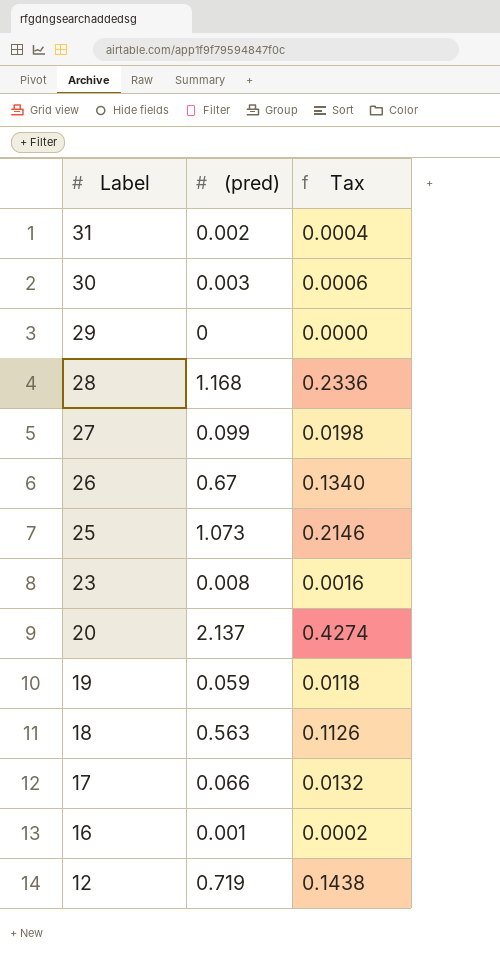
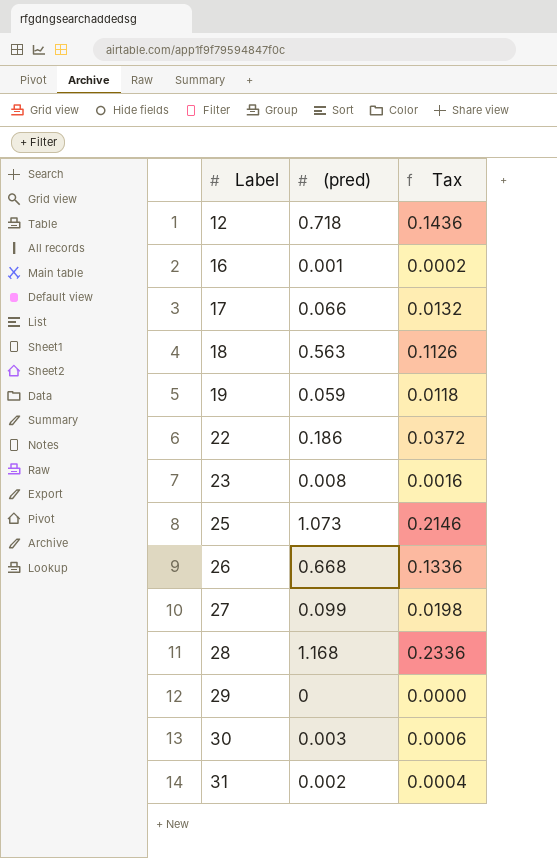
row order: Label descending -> Label ascending
row 20: 2.137 | 0.4274 -> none
12 | (pred): 0.719 -> 0.718
12 | Tax: 0.1438 -> 0.1436
row 22: none -> 0.186 | 0.0372
26 | (pred): 0.67 -> 0.668
26 | Tax: 0.1340 -> 0.1336

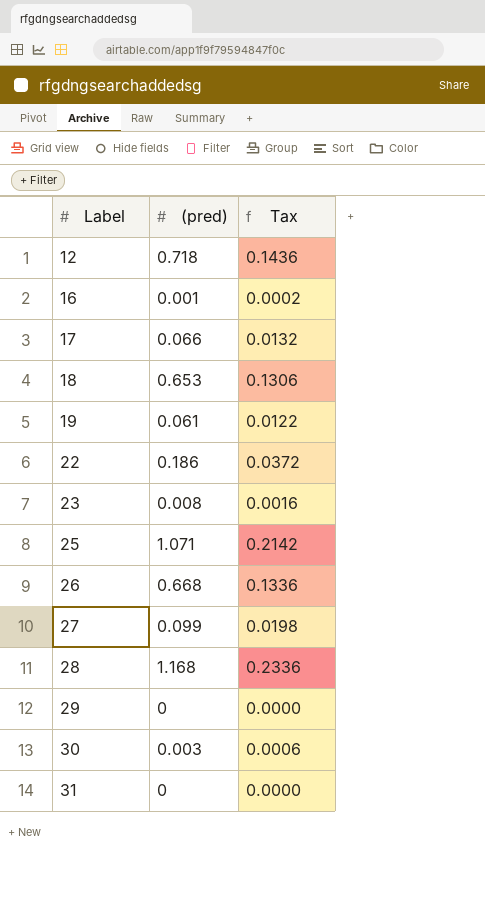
18 | (pred): 0.563 -> 0.653
18 | Tax: 0.1126 -> 0.1306
19 | (pred): 0.059 -> 0.061
19 | Tax: 0.0118 -> 0.0122
25 | (pred): 1.073 -> 1.071
25 | Tax: 0.2146 -> 0.2142
31 | (pred): 0.002 -> 0
31 | Tax: 0.0004 -> 0.0000

